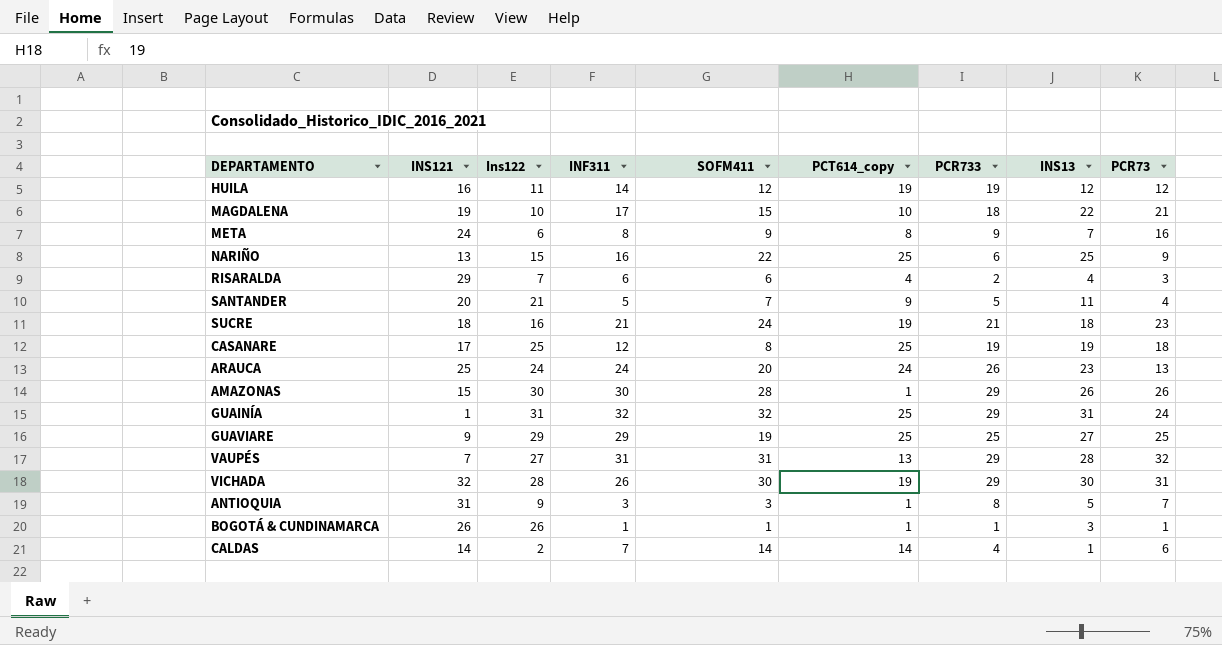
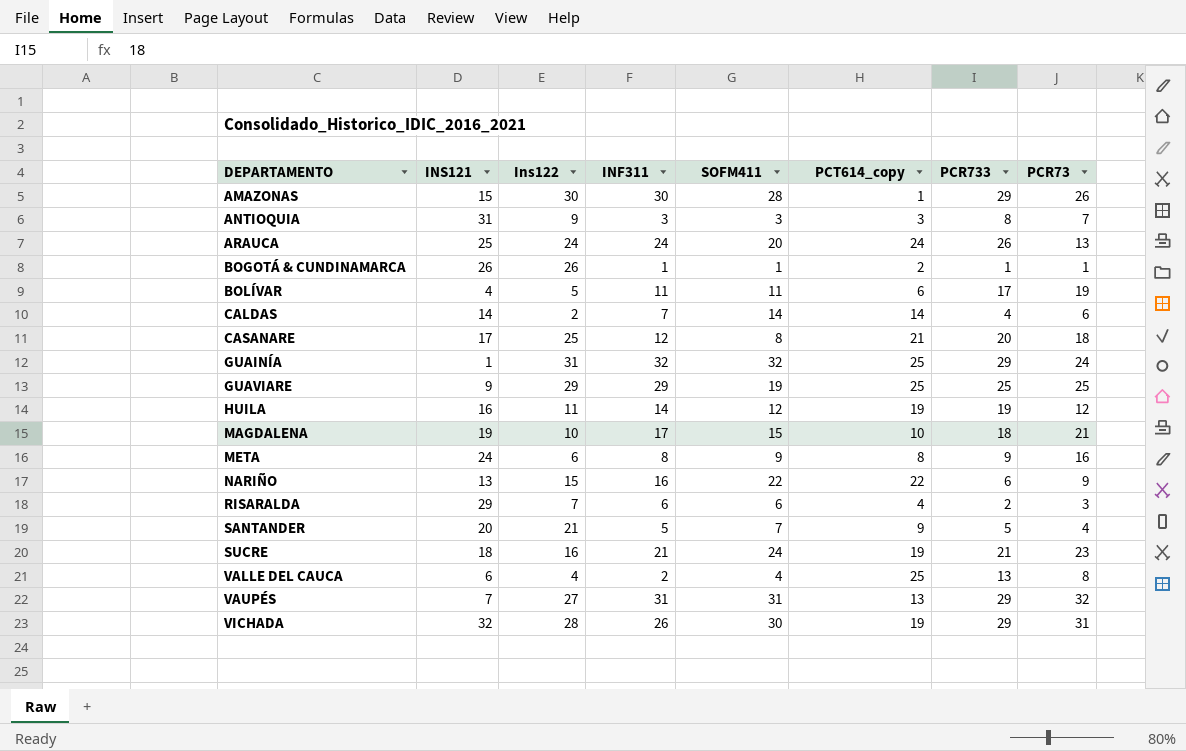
row order: none -> DEPARTAMENTO ascending
column INS13 | position: 8 -> none
ANTIOQUIA | PCT614_copy: 1 -> 3
BOGOTÁ & CUNDINAMARCA | PCT614_copy: 1 -> 2
row BOLÍVAR: none -> 4 | 5 | 11 | 11 | 6 | 17 | 19
CASANARE | PCT614_copy: 25 -> 21
CASANARE | PCR733: 19 -> 20
NARIÑO | PCT614_copy: 25 -> 22
row VALLE DEL CAUCA: none -> 6 | 4 | 2 | 4 | 25 | 13 | 8

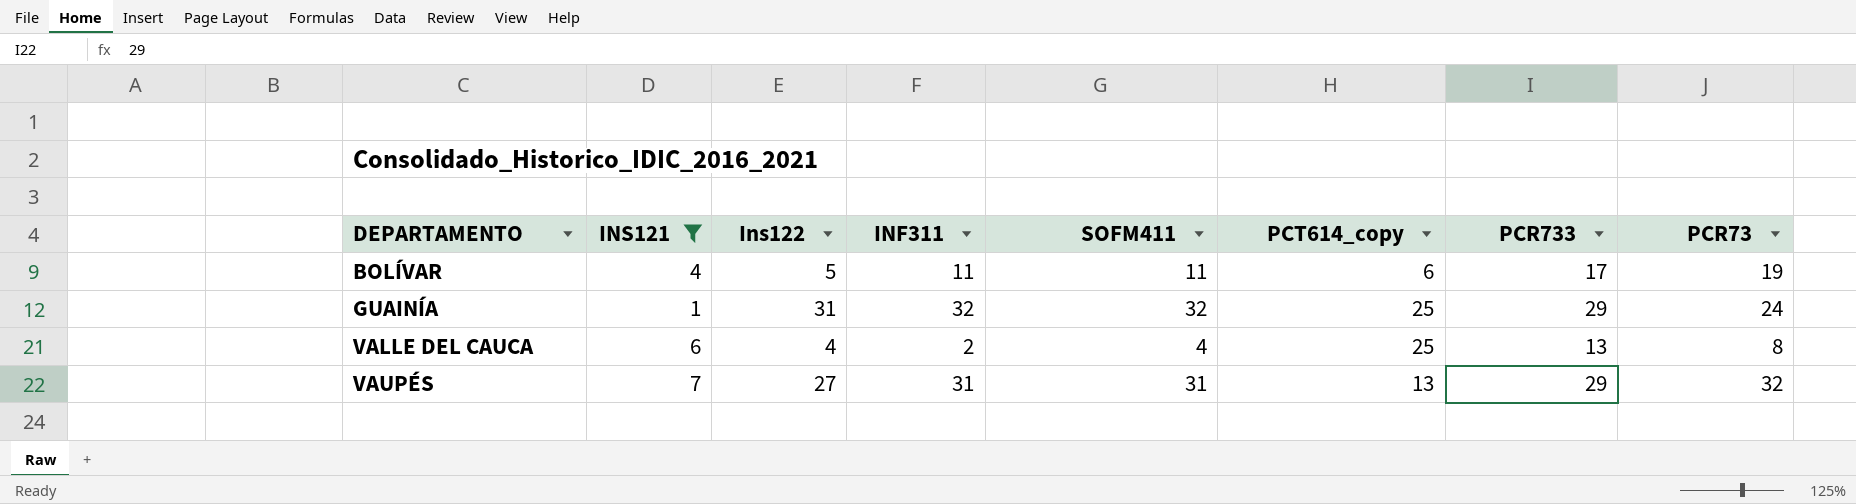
filter: none -> INS121 <= 7

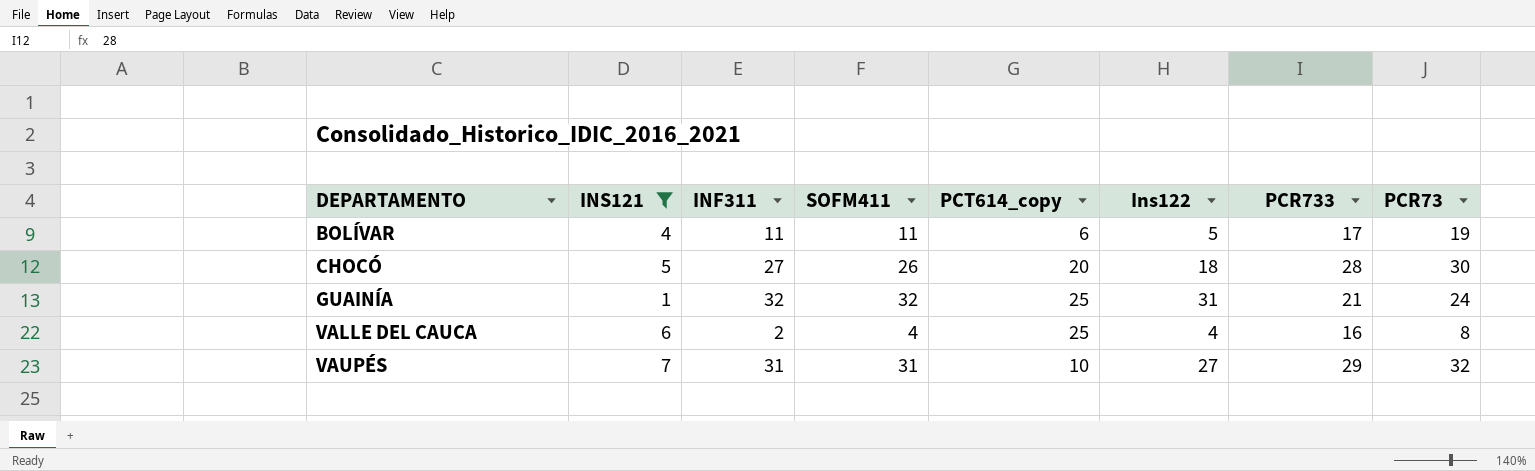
column Ins122 | position: 3 -> 6
row CHOCÓ: none -> 5 | 27 | 26 | 20 | 18 | 28 | 30
GUAINÍA | PCR733: 29 -> 21
VALLE DEL CAUCA | PCR733: 13 -> 16
VAUPÉS | PCT614_copy: 13 -> 10

